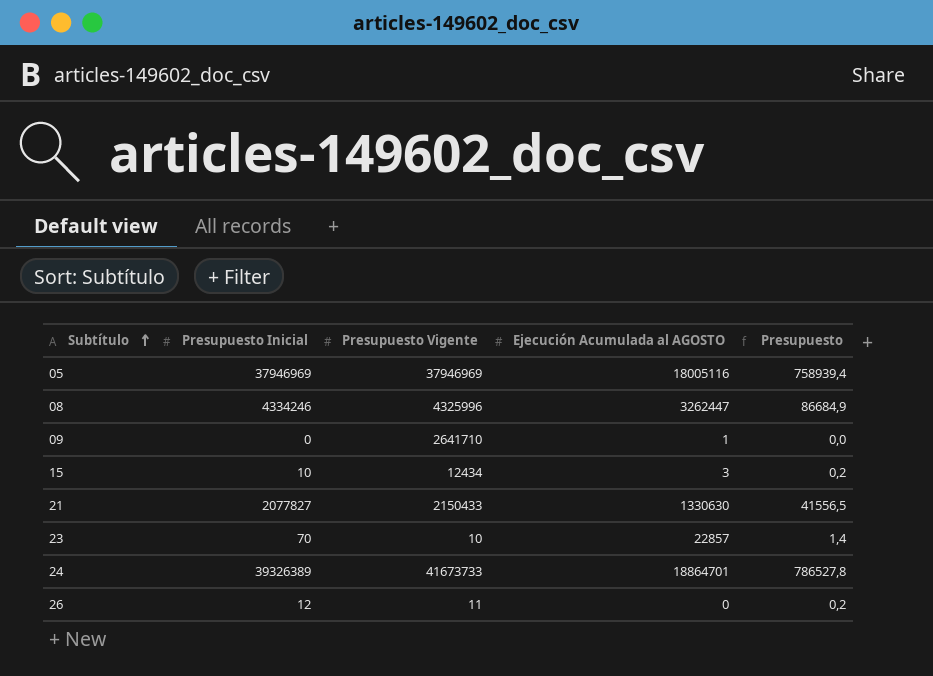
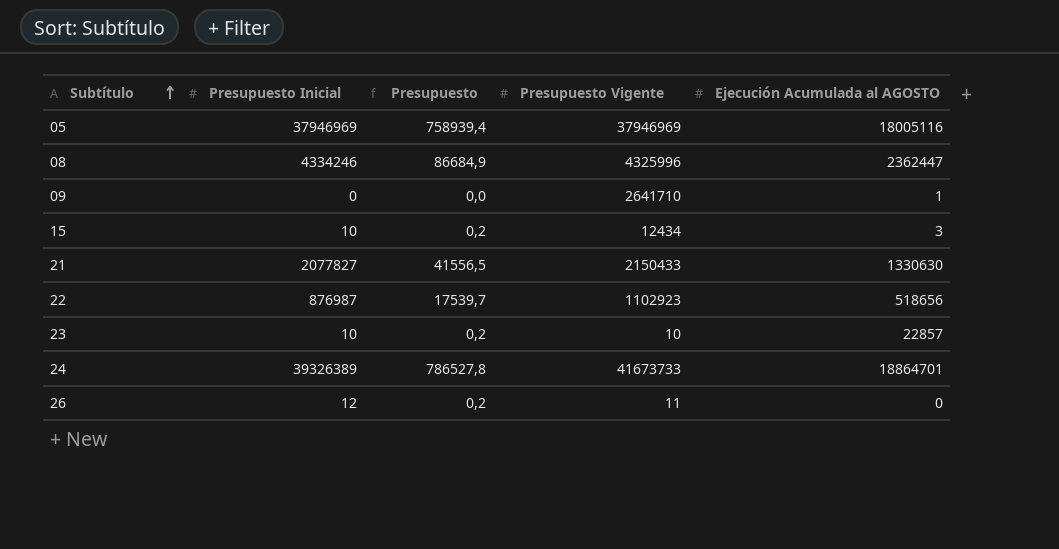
column Presupuesto | position: 5 -> 3
08 | Ejecución Acumulada al AGOSTO: 3262447 -> 2362447
row 22: none -> 876987 | 17539,7 | 1102923 | 518656
23 | Presupuesto Inicial: 70 -> 10
23 | Presupuesto: 1,4 -> 0,2

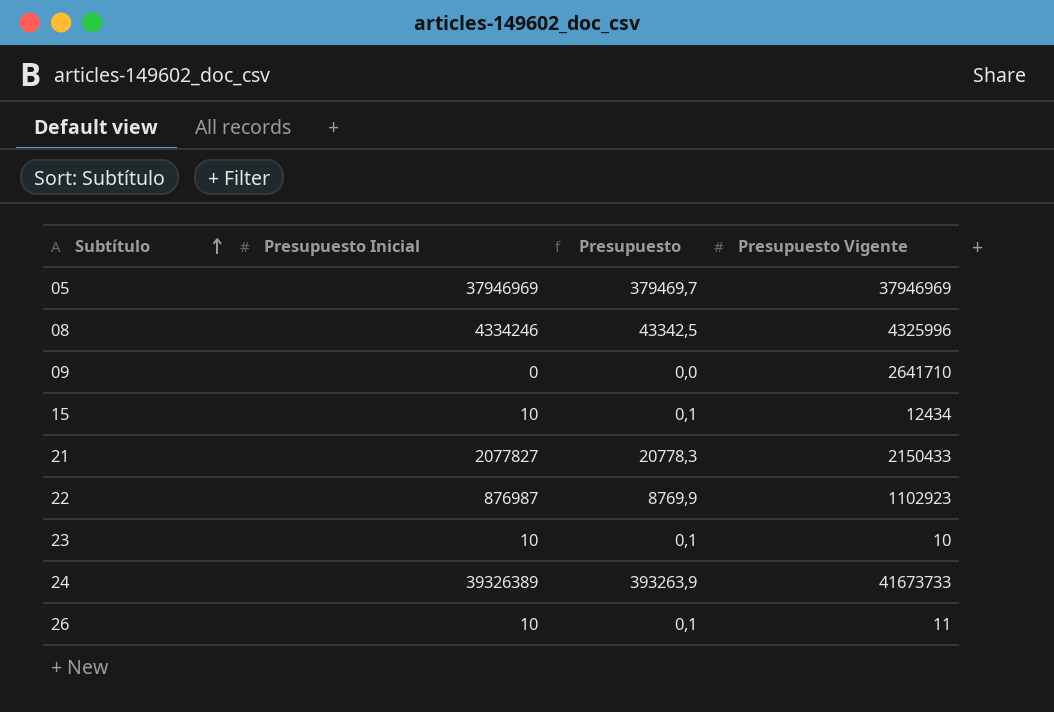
column Ejecución Acumulada al AGOSTO | position: 5 -> none
column Presupuesto | formula: [Presupuesto Inicial] * 0,02 -> [Presupuesto Inicial] * 0,01
26 | Presupuesto Inicial: 12 -> 10

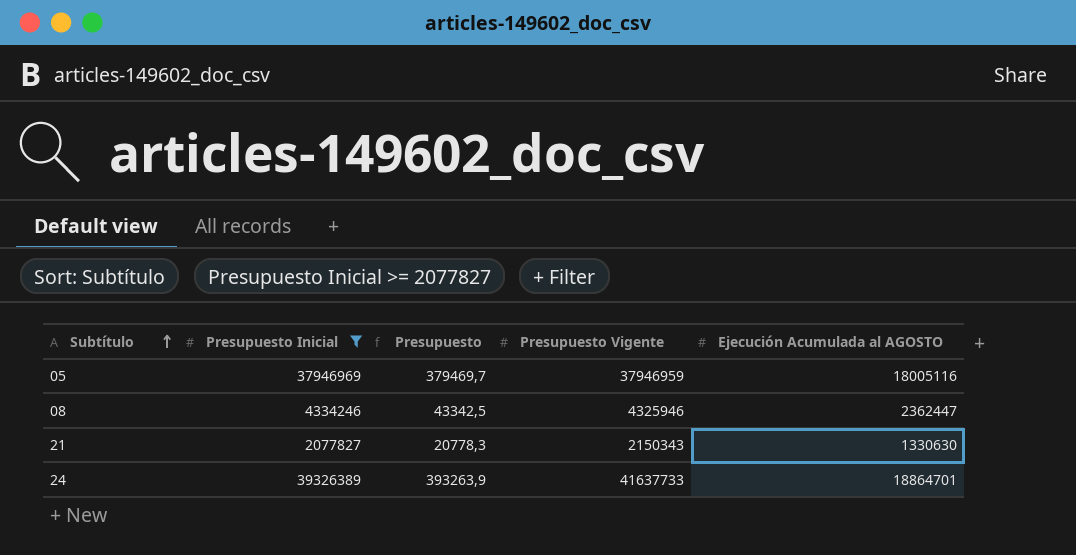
filter: none -> Presupuesto Inicial >= 2077827
column Ejecución Acumulada al AGOSTO | position: none -> 5
05 | Presupuesto Vigente: 37946969 -> 37946959
08 | Presupuesto Vigente: 4325996 -> 4325946
21 | Presupuesto Vigente: 2150433 -> 2150343
24 | Presupuesto Vigente: 41673733 -> 41637733

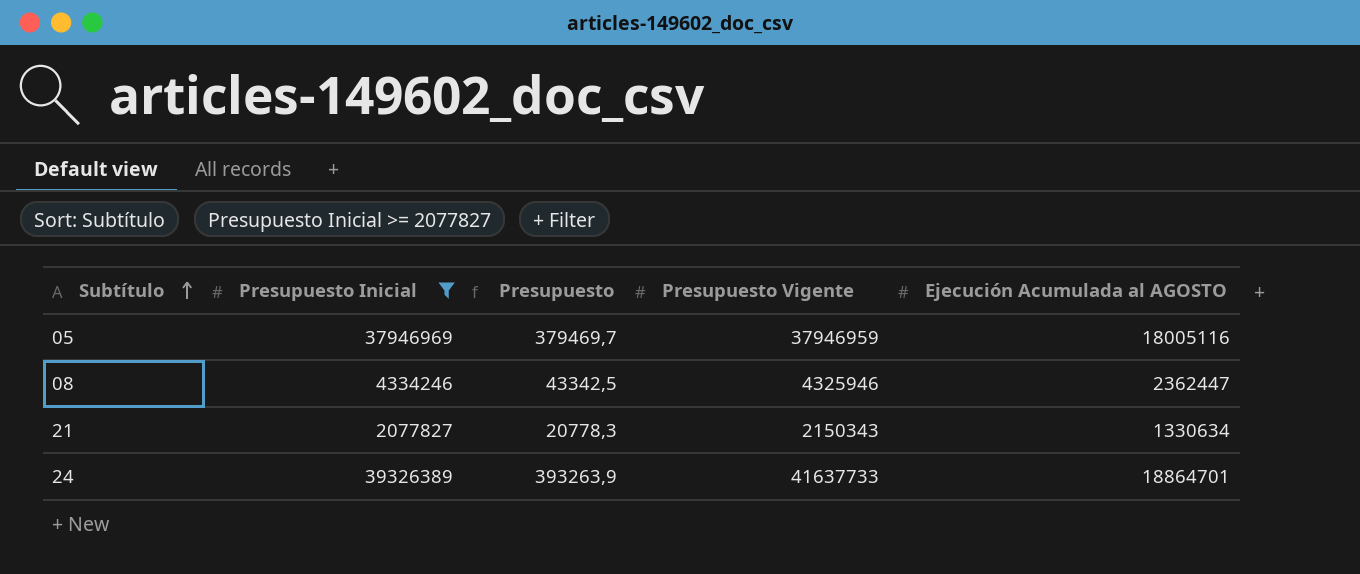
21 | Ejecución Acumulada al AGOSTO: 1330630 -> 1330634

